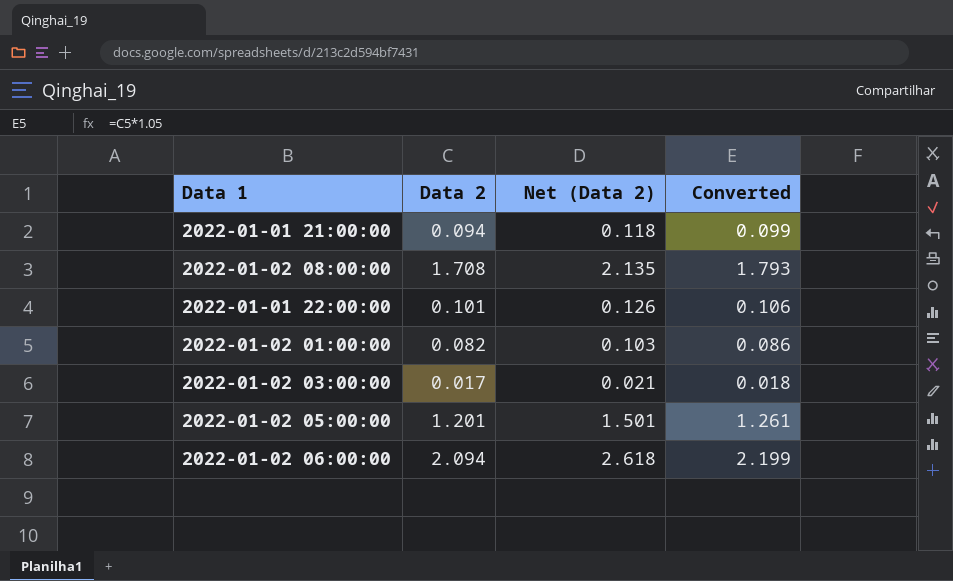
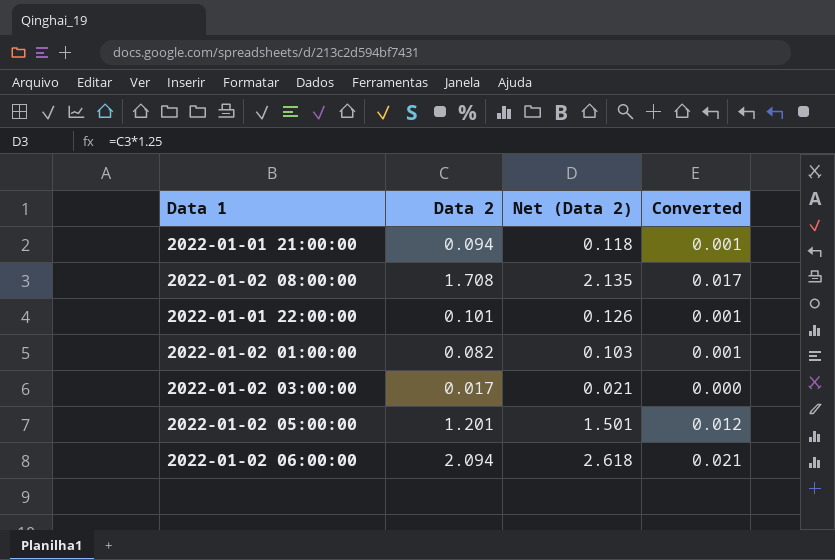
column Converted | formula: [Data 2] * 1.05 -> [Data 2] * 0.01

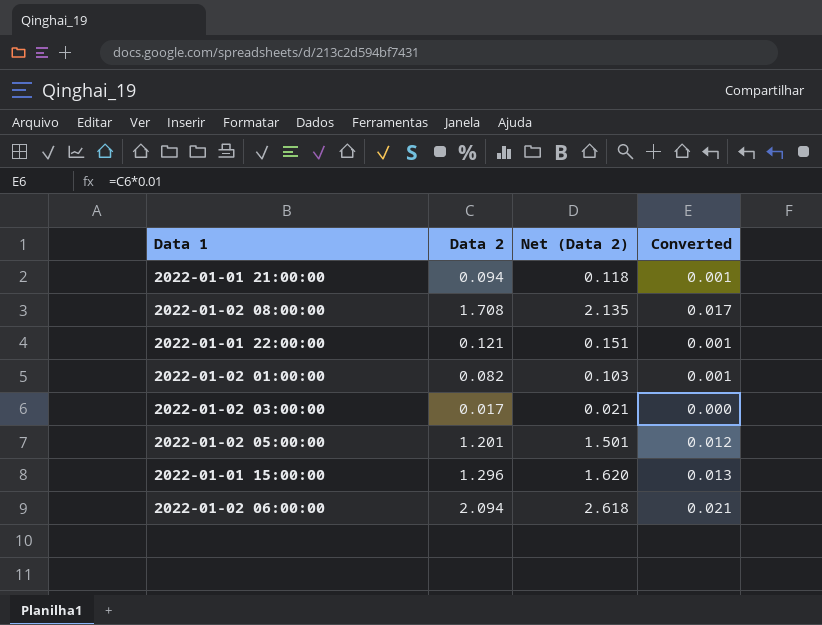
2022-01-01 22:00:00 | Data 2: 0.101 -> 0.121
2022-01-01 22:00:00 | Net (Data 2): 0.126 -> 0.151
row 2022-01-01 15:00:00: none -> 1.296 | 1.620 | 0.013

